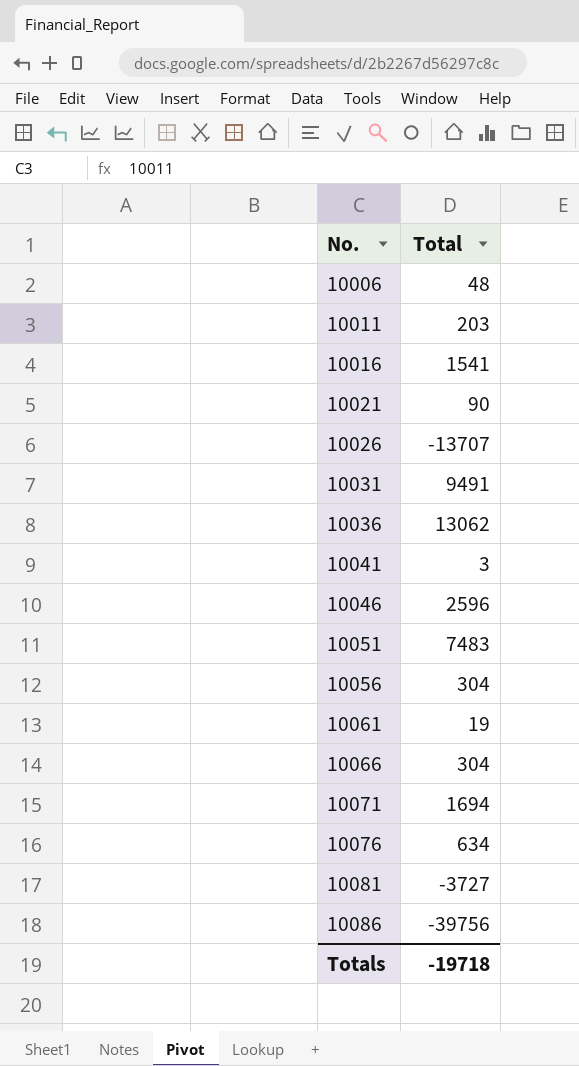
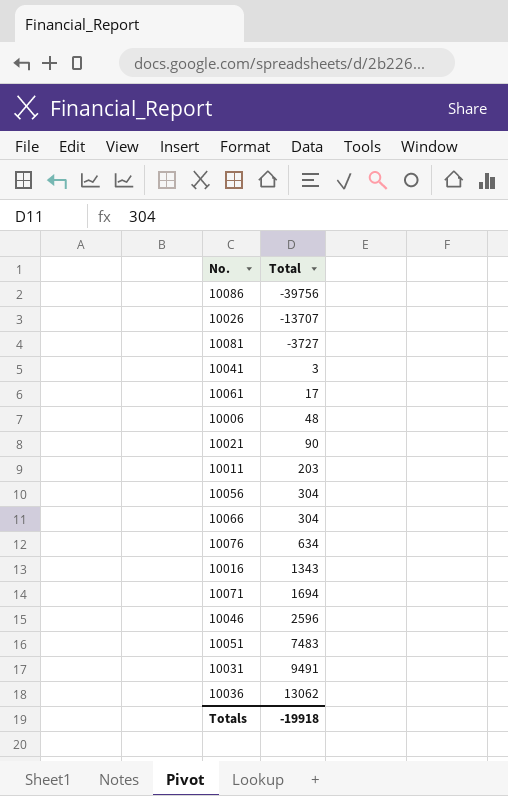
row order: No. ascending -> Total ascending
10061 | Total: 19 -> 17
10016 | Total: 1541 -> 1343
Totals | Total: -19718 -> -19918

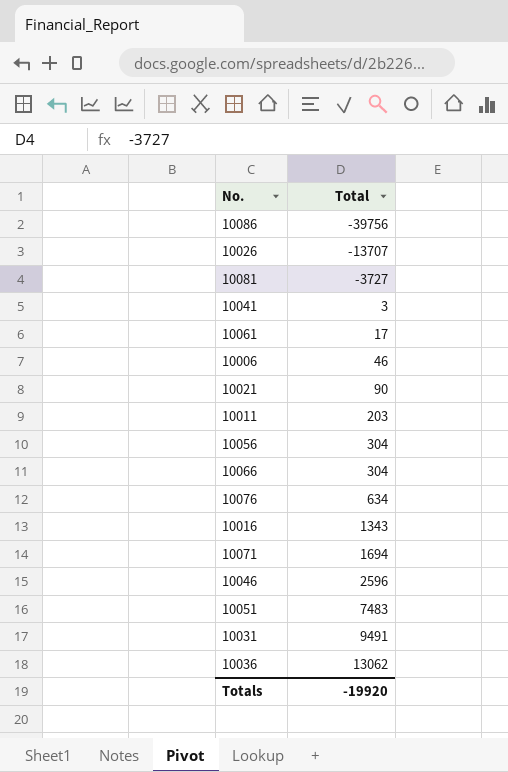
10006 | Total: 48 -> 46
Totals | Total: -19918 -> -19920

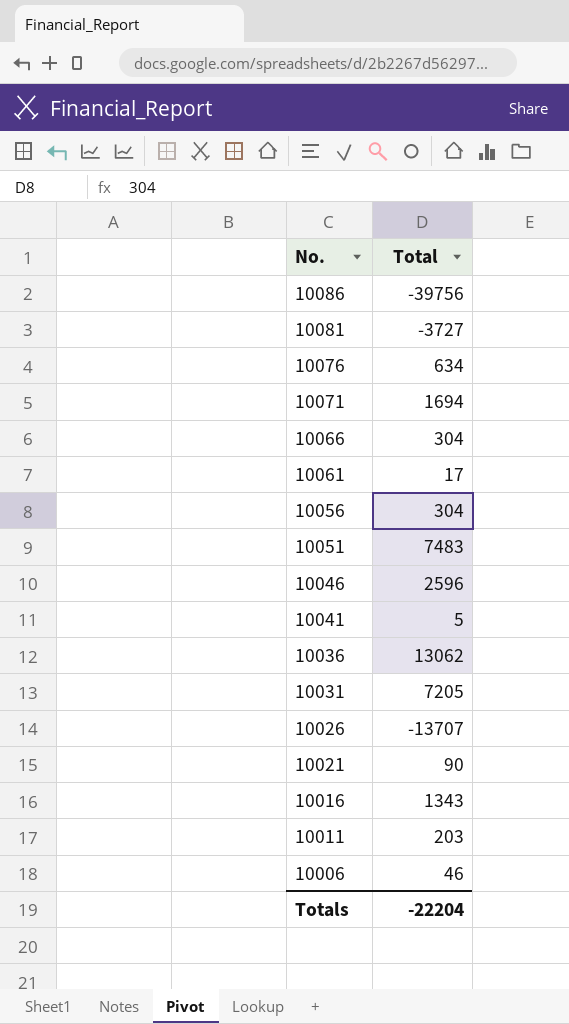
row order: Total ascending -> No. descending
10041 | Total: 3 -> 5
10031 | Total: 9491 -> 7205
Totals | Total: -19920 -> -22204

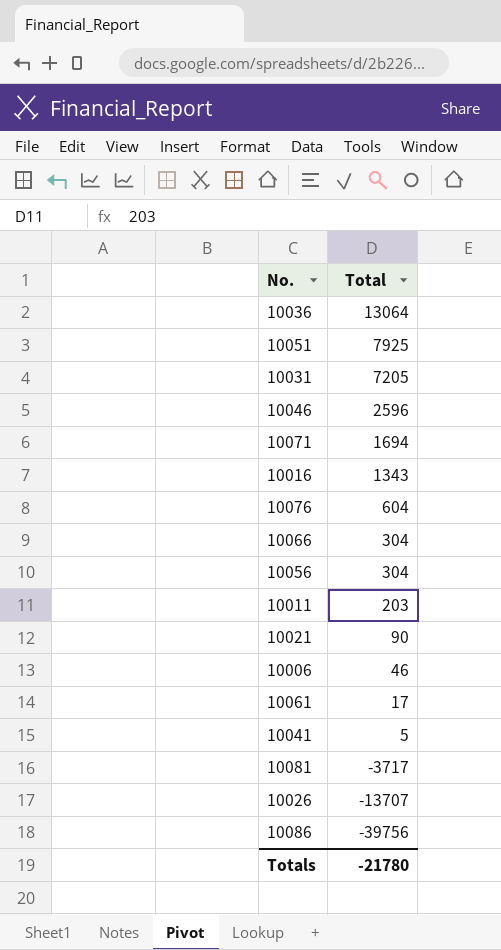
row order: No. descending -> Total descending
10036 | Total: 13062 -> 13064
10051 | Total: 7483 -> 7925
10076 | Total: 634 -> 604
10081 | Total: -3727 -> -3717
Totals | Total: -22204 -> -21780

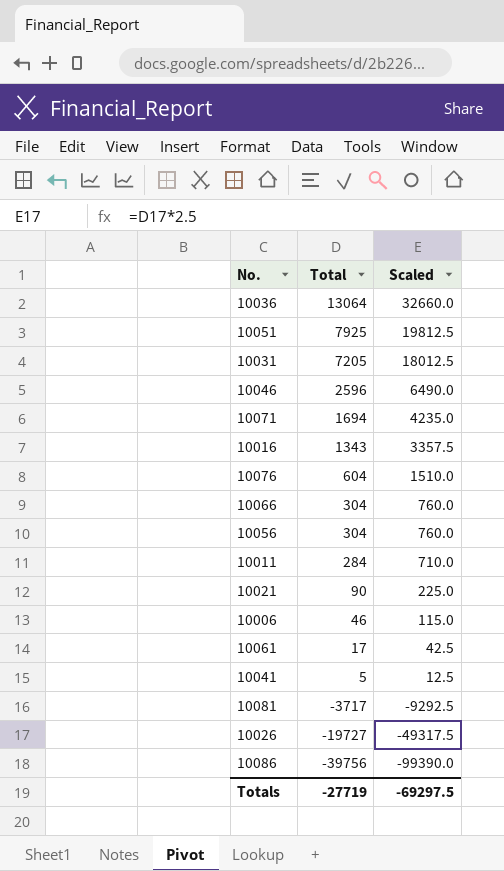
column Scaled | formula: none -> [Total] * 2.5
10011 | Total: 203 -> 284
10026 | Total: -13707 -> -19727
Totals | Total: -21780 -> -27719

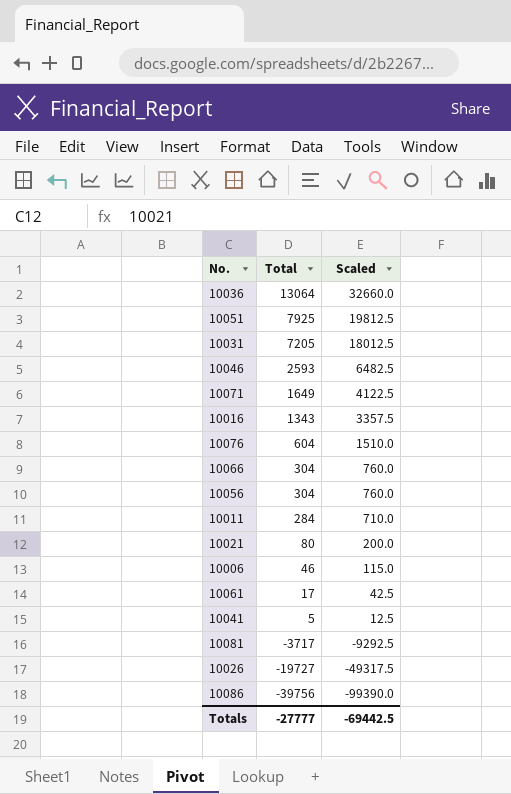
10046 | Total: 2596 -> 2593
10046 | Scaled: 6490.0 -> 6482.5
10071 | Total: 1694 -> 1649
10071 | Scaled: 4235.0 -> 4122.5
10021 | Total: 90 -> 80
10021 | Scaled: 225.0 -> 200.0
Totals | Total: -27719 -> -27777
Totals | Scaled: -69297.5 -> -69442.5

